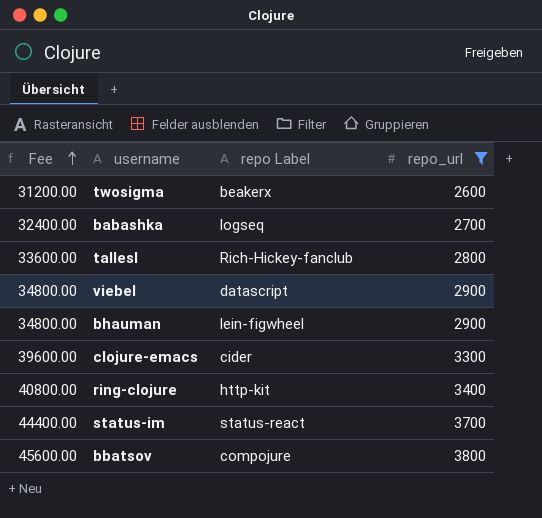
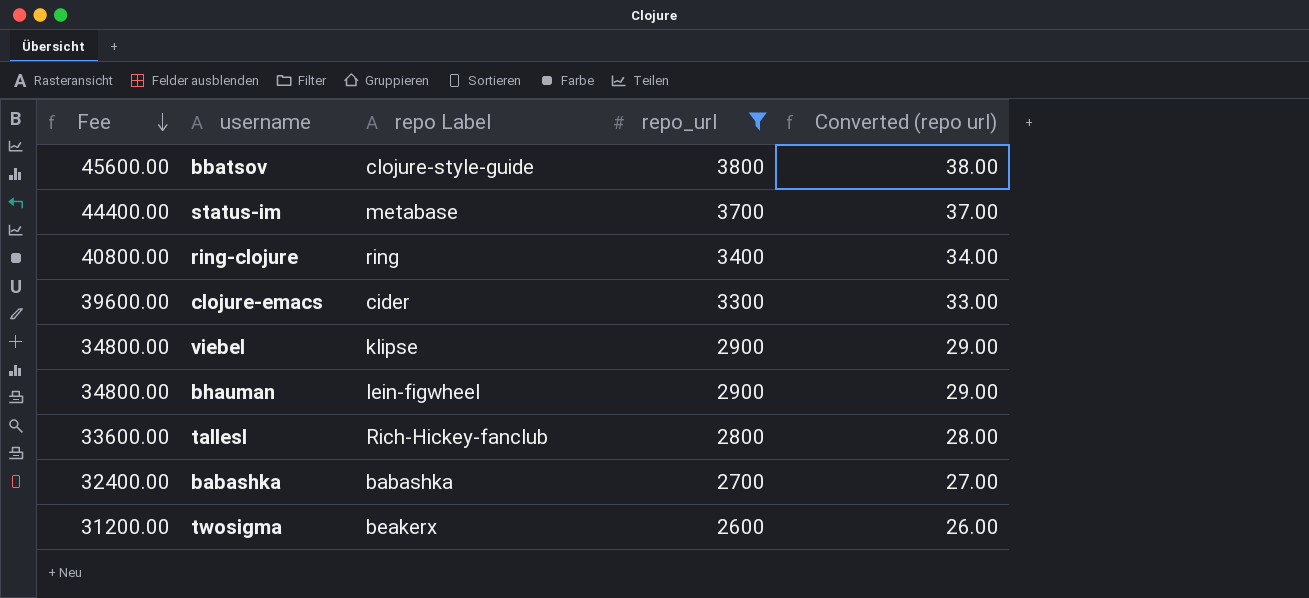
row order: Fee ascending -> Fee descending
column Converted (repo url) | formula: none -> [repo_url] * 0.01
bbatsov | repo Label: compojure -> clojure-style-guide
status-im | repo Label: status-react -> metabase
ring-clojure | repo Label: http-kit -> ring
viebel | repo Label: datascript -> klipse
babashka | repo Label: logseq -> babashka

